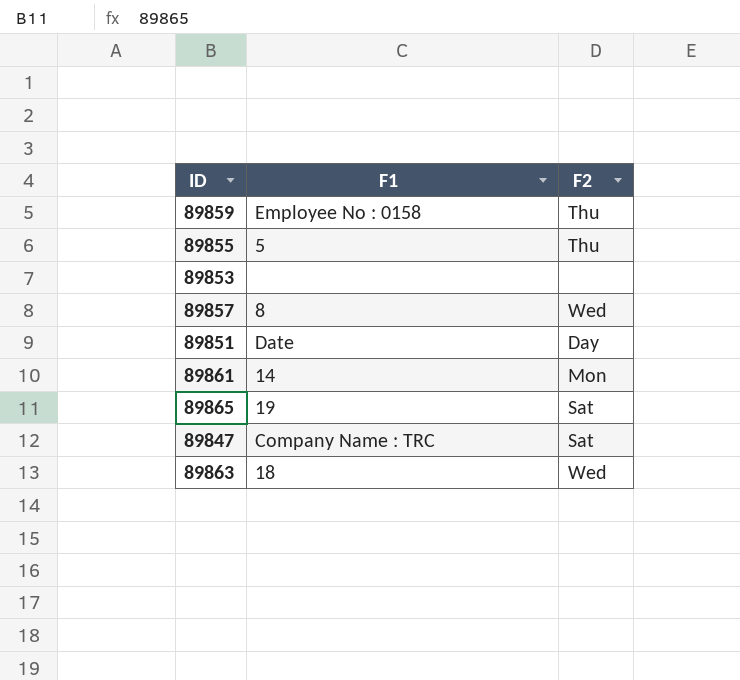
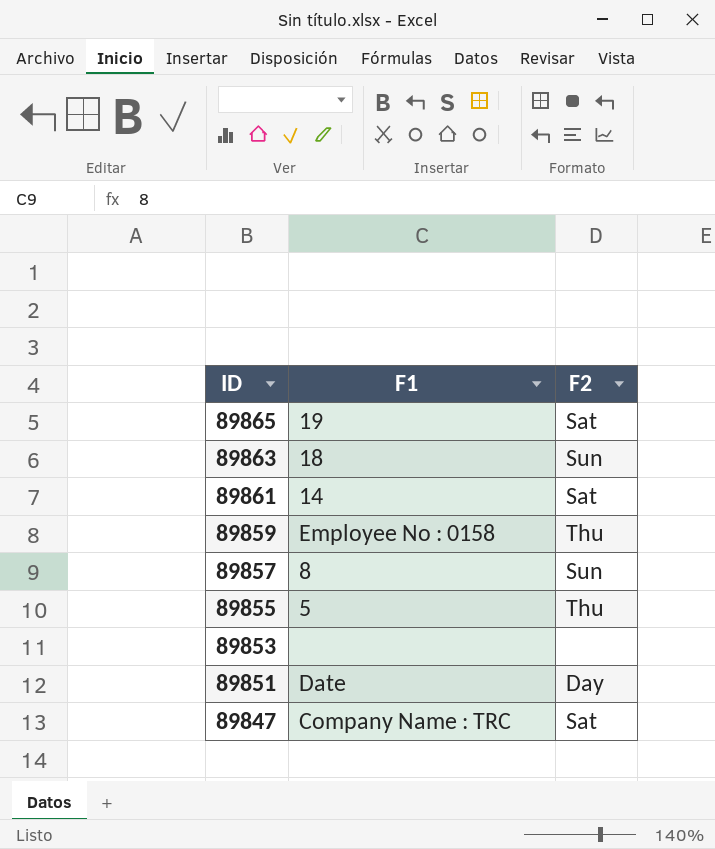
row order: none -> ID descending
89863 | F2: Wed -> Sun
89861 | F2: Mon -> Sat
89857 | F2: Wed -> Sun

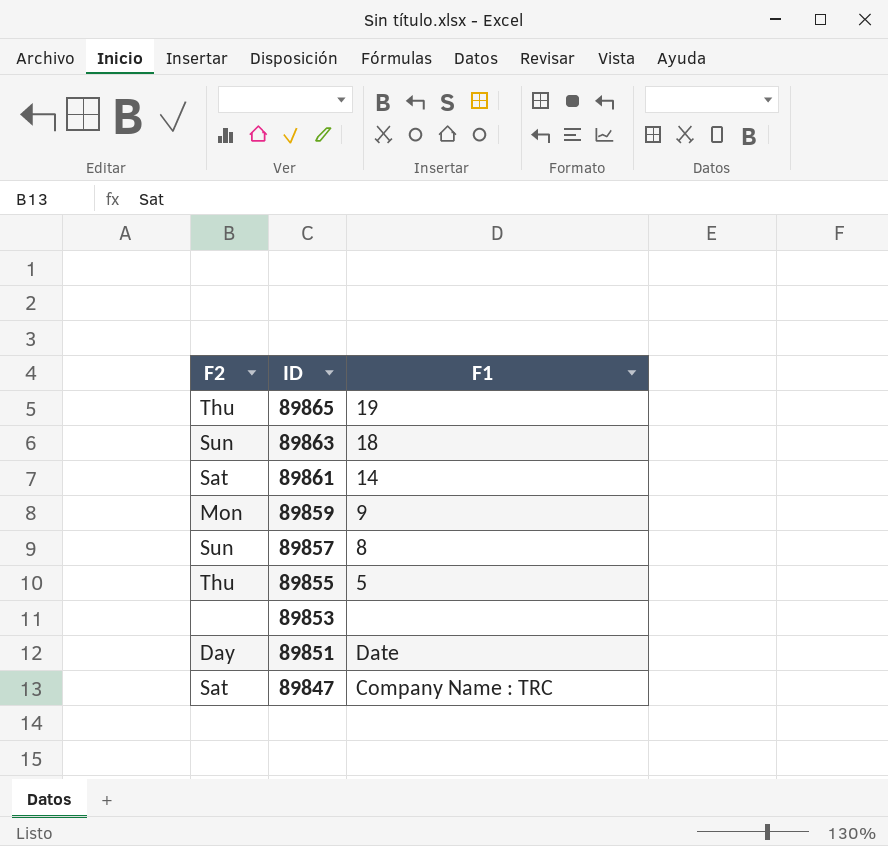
column F2 | position: 3 -> 1
89865 | F2: Sat -> Thu
89859 | F2: Thu -> Mon
89859 | F1: Employee No : 0158 -> 9

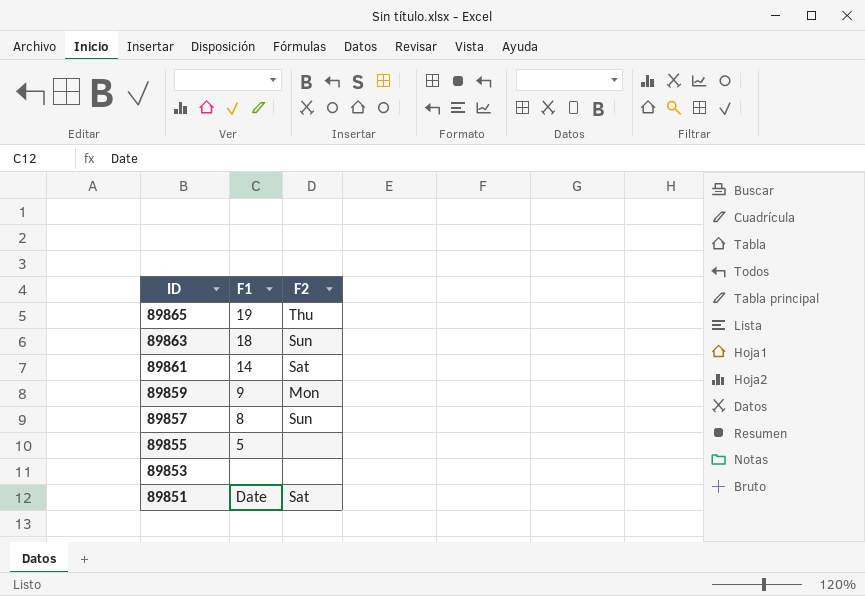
column F2 | position: 1 -> 3
row 89847: Sat | Company Name : TRC -> none
89855 | F2: Thu -> none
89851 | F2: Day -> Sat

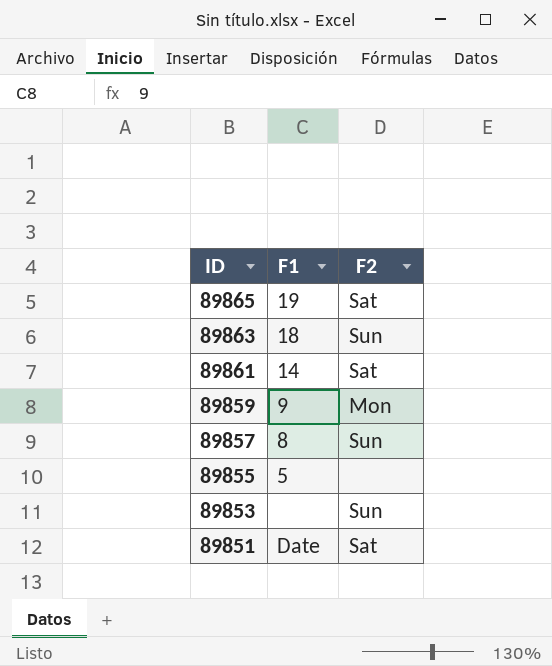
89865 | F2: Thu -> Sat
89853 | F2: none -> Sun

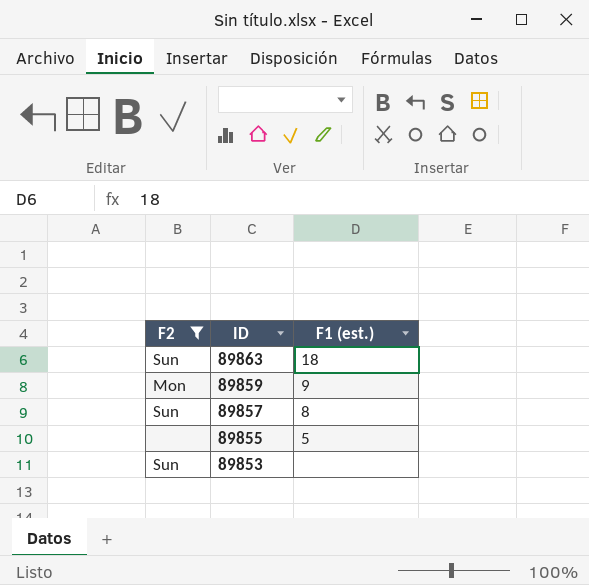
filter: none -> F2 != Sat
column F2 | position: 3 -> 1
column name: F1 -> F1 (est.)

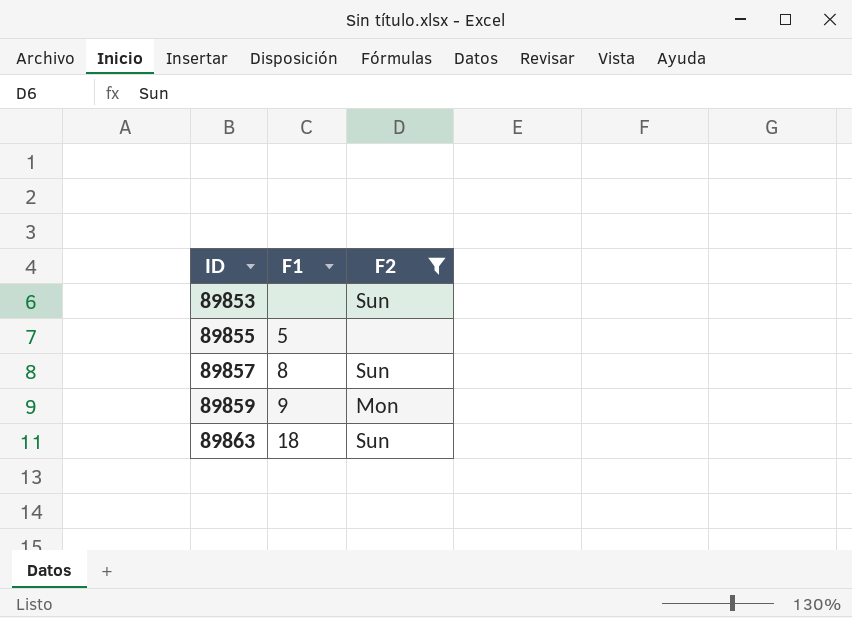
row order: ID descending -> ID ascending
column name: F1 (est.) -> F1
column F2 | position: 1 -> 3

